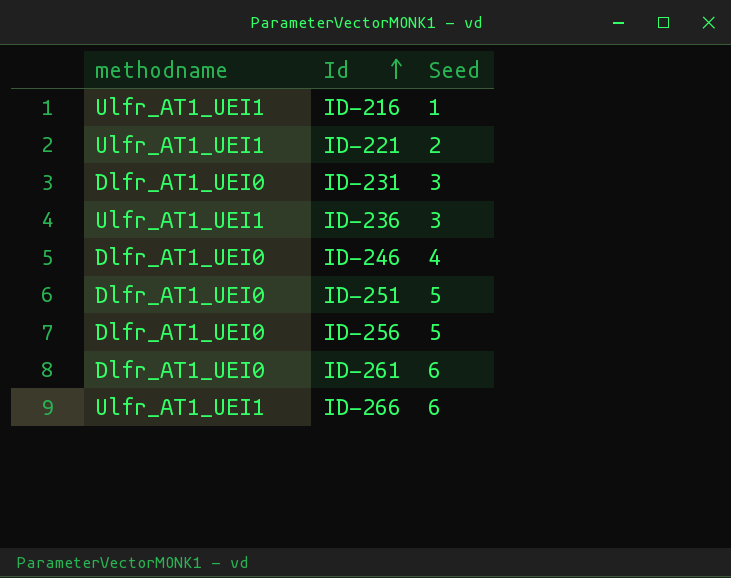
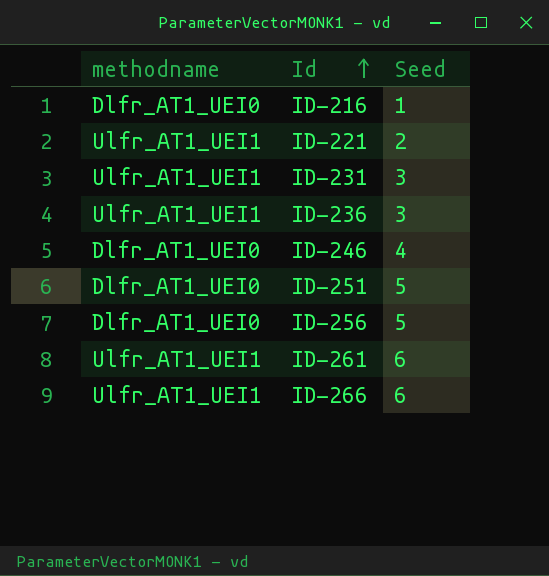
ID-216 | methodname: Ulfr_AT1_UEI1 -> Dlfr_AT1_UEI0
ID-231 | methodname: Dlfr_AT1_UEI0 -> Ulfr_AT1_UEI1
ID-261 | methodname: Dlfr_AT1_UEI0 -> Ulfr_AT1_UEI1

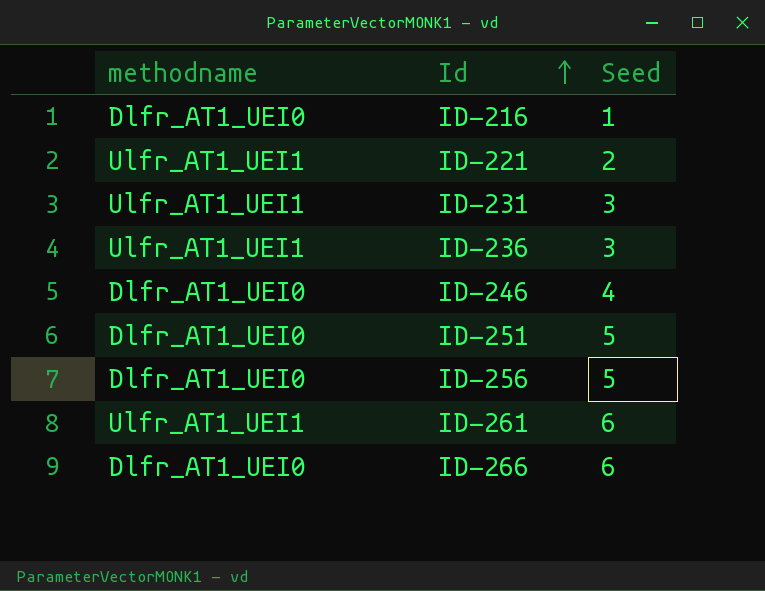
ID-266 | methodname: Ulfr_AT1_UEI1 -> Dlfr_AT1_UEI0

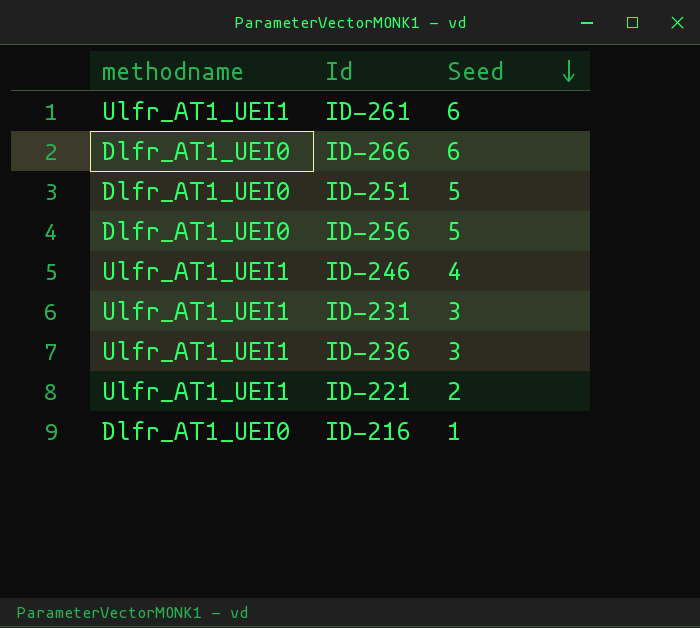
row order: Id ascending -> Seed descending
ID-246 | methodname: Dlfr_AT1_UEI0 -> Ulfr_AT1_UEI1

